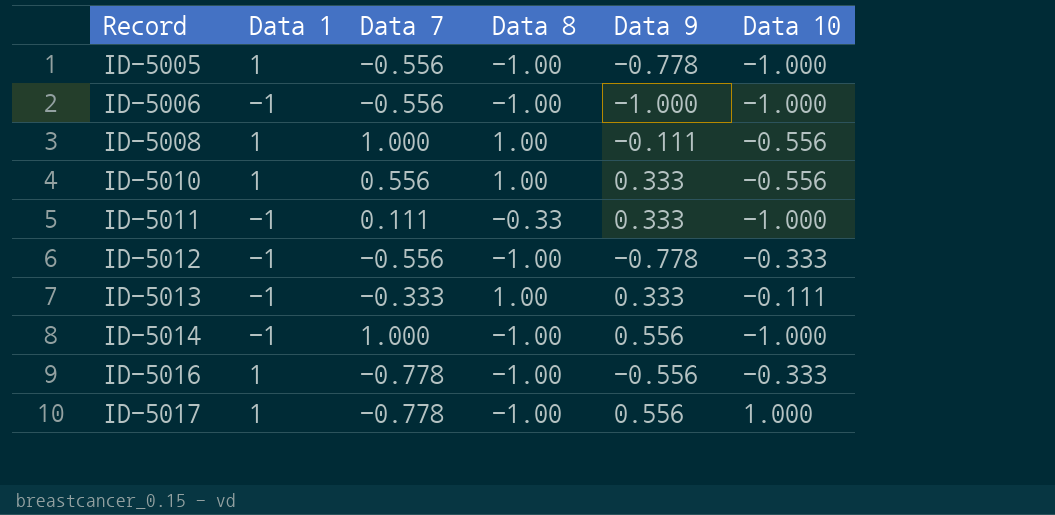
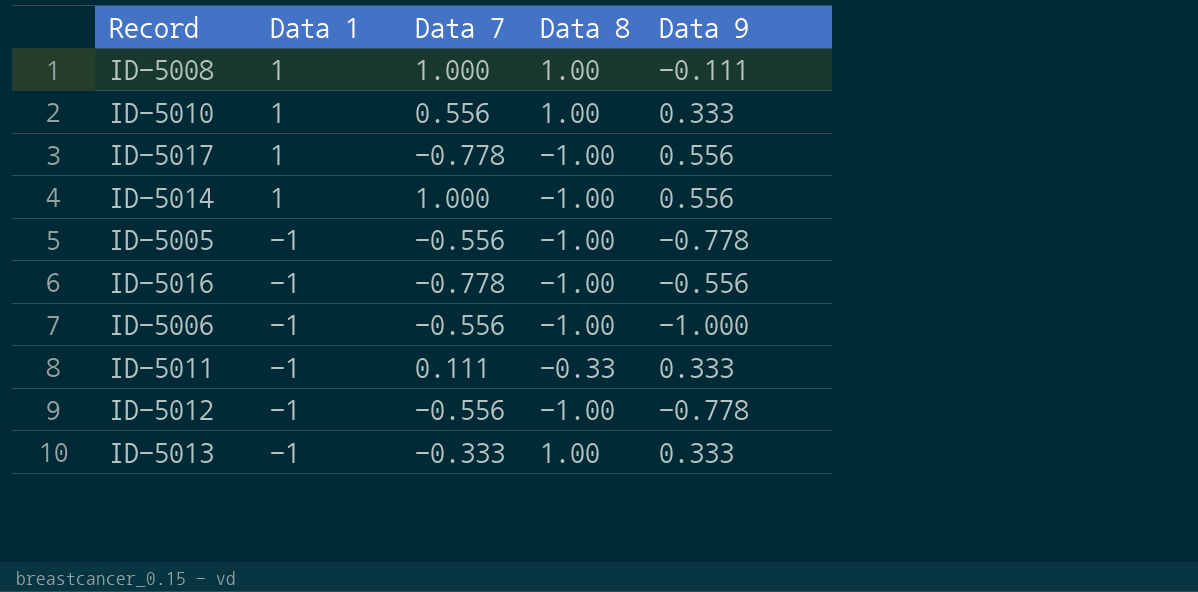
row order: Record ascending -> Data 1 descending
column Data 10 | position: 6 -> none
ID-5014 | Data 1: -1 -> 1
ID-5005 | Data 1: 1 -> -1
ID-5016 | Data 1: 1 -> -1

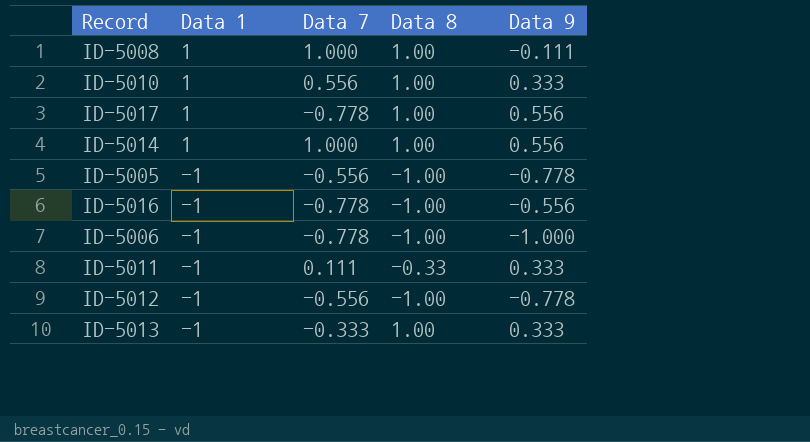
ID-5017 | Data 8: -1.00 -> 1.00
ID-5014 | Data 8: -1.00 -> 1.00
ID-5006 | Data 7: -0.556 -> -0.778

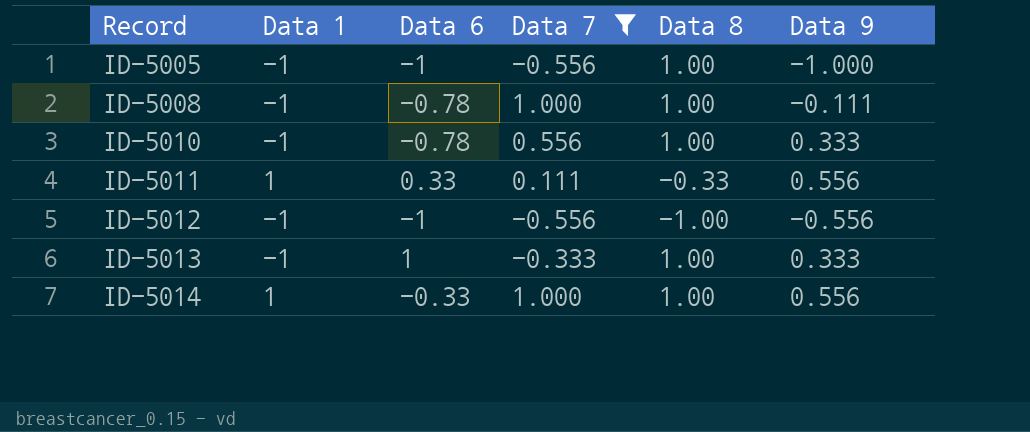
filter: none -> Data 7 != -0.778
row order: Data 1 descending -> Record ascending
column Data 6 | position: none -> 3
ID-5005 | Data 8: -1.00 -> 1.00
ID-5005 | Data 9: -0.778 -> -1.000
ID-5008 | Data 1: 1 -> -1
ID-5010 | Data 1: 1 -> -1
ID-5011 | Data 1: -1 -> 1
ID-5011 | Data 9: 0.333 -> 0.556
ID-5012 | Data 9: -0.778 -> -0.556

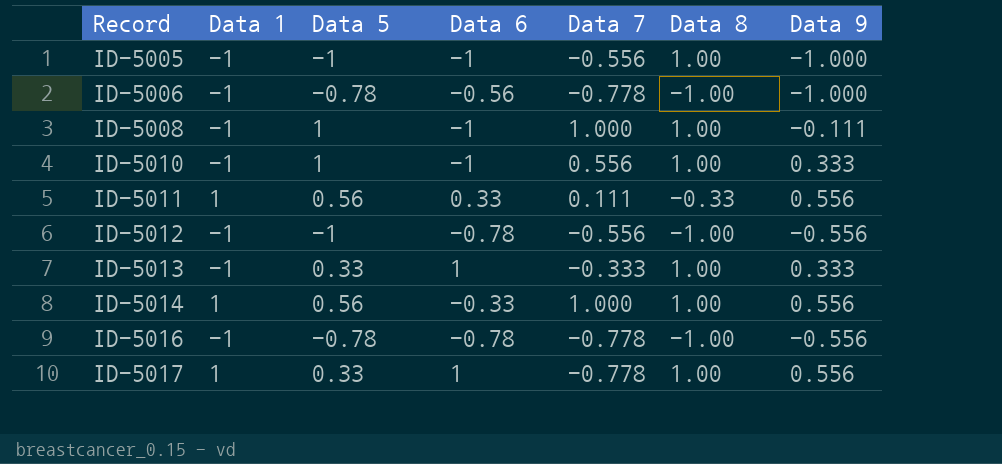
filter: Data 7 != -0.778 -> none
column Data 5 | position: none -> 3
ID-5008 | Data 6: -0.78 -> -1
ID-5010 | Data 6: -0.78 -> -1
ID-5012 | Data 6: -1 -> -0.78

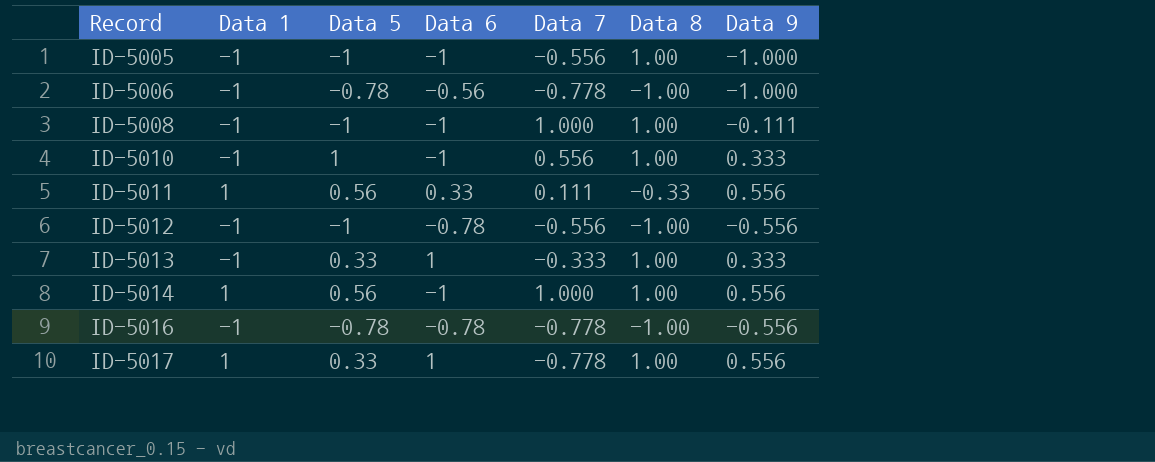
ID-5008 | Data 5: 1 -> -1
ID-5014 | Data 6: -0.33 -> -1

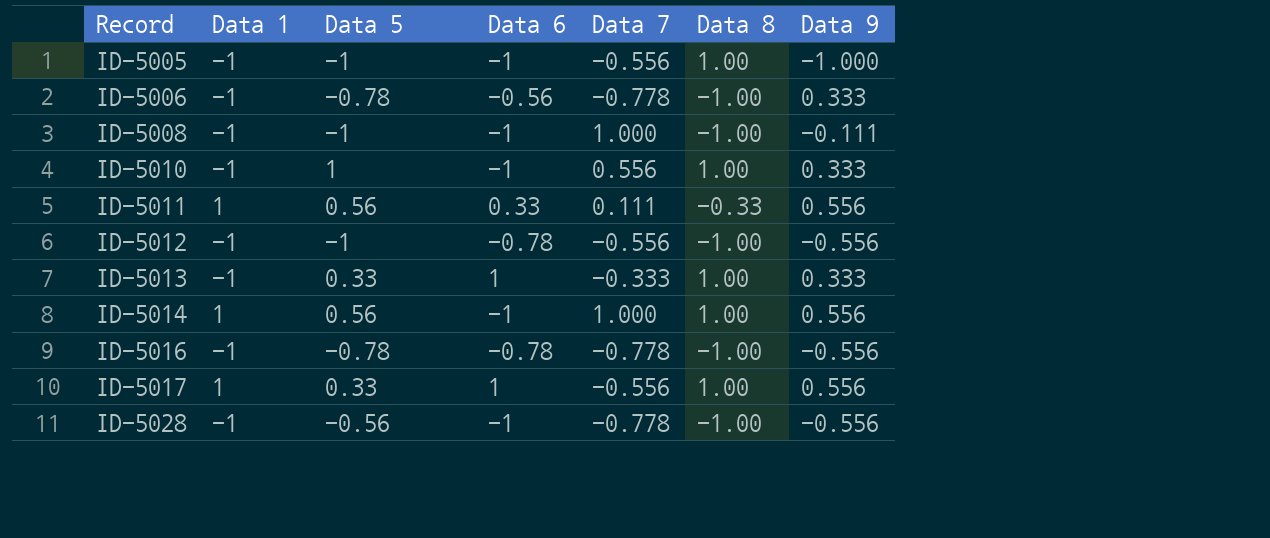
ID-5006 | Data 9: -1.000 -> 0.333
ID-5008 | Data 8: 1.00 -> -1.00
ID-5017 | Data 7: -0.778 -> -0.556
row ID-5028: none -> -1 | -0.56 | -1 | -0.778 | -1.00 | -0.556

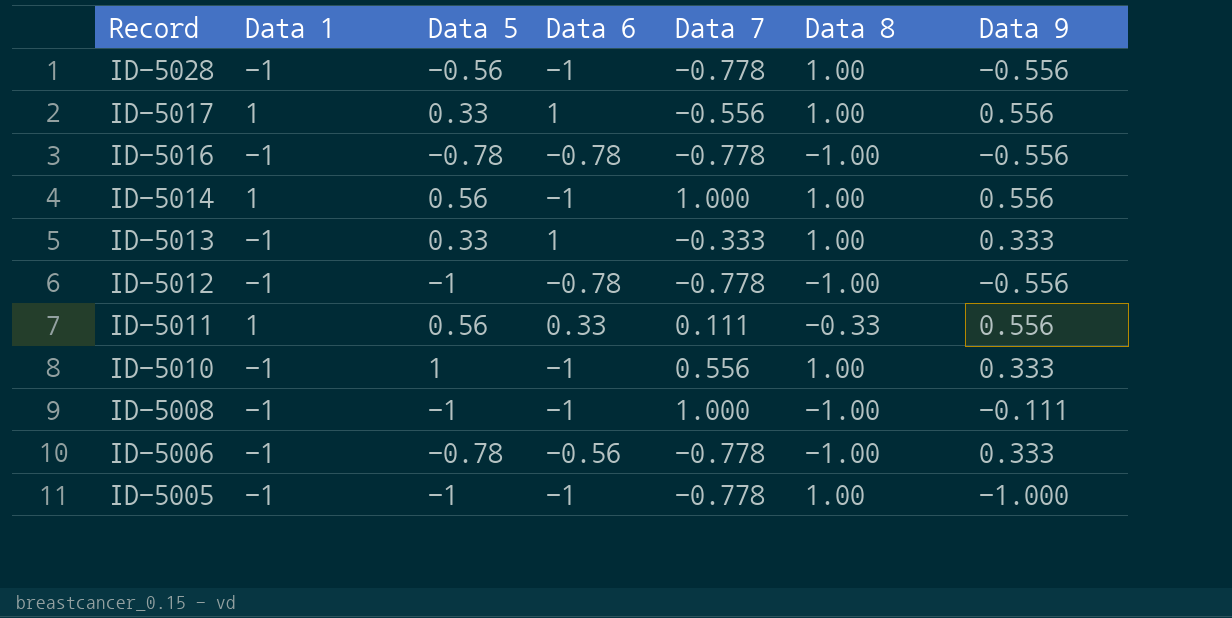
row order: Record ascending -> Record descending
ID-5028 | Data 8: -1.00 -> 1.00
ID-5012 | Data 7: -0.556 -> -0.778
ID-5005 | Data 7: -0.556 -> -0.778

